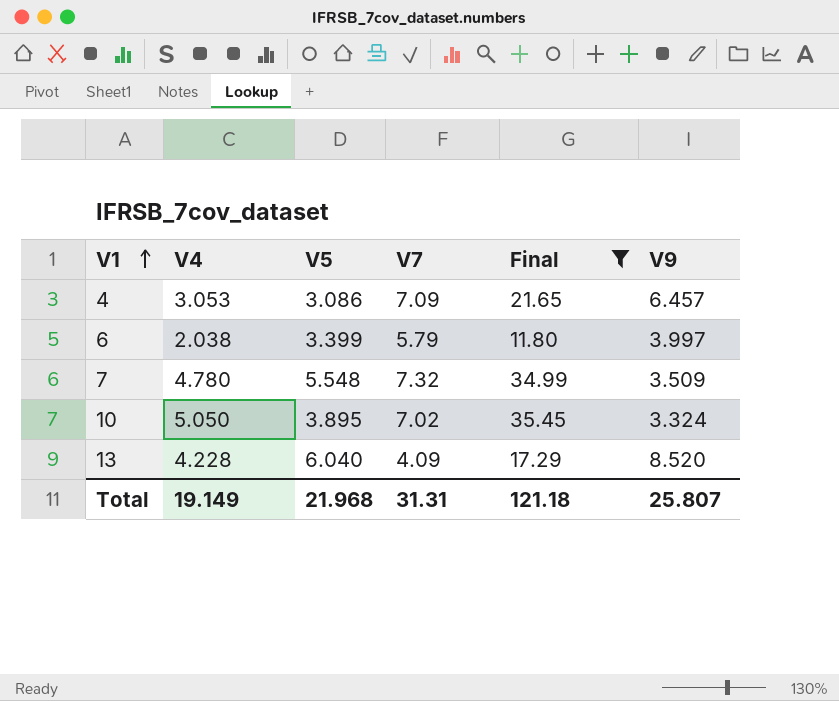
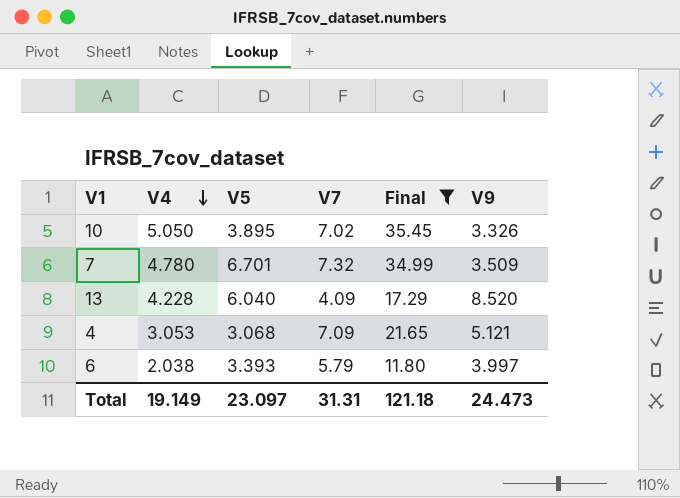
row order: V1 ascending -> V4 descending
10 | V9: 3.324 -> 3.326
7 | V5: 5.548 -> 6.701
4 | V5: 3.086 -> 3.068
4 | V9: 6.457 -> 5.121
6 | V5: 3.399 -> 3.393
Total | V5: 21.968 -> 23.097
Total | V9: 25.807 -> 24.473

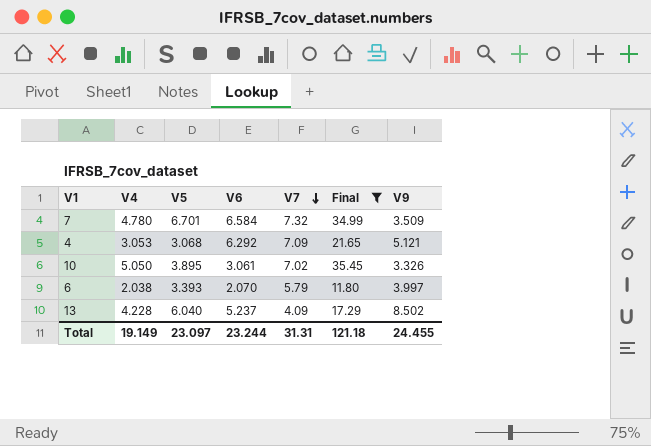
row order: V4 descending -> V7 descending
column V6 | position: none -> 4
13 | V9: 8.520 -> 8.502
Total | V9: 24.473 -> 24.455

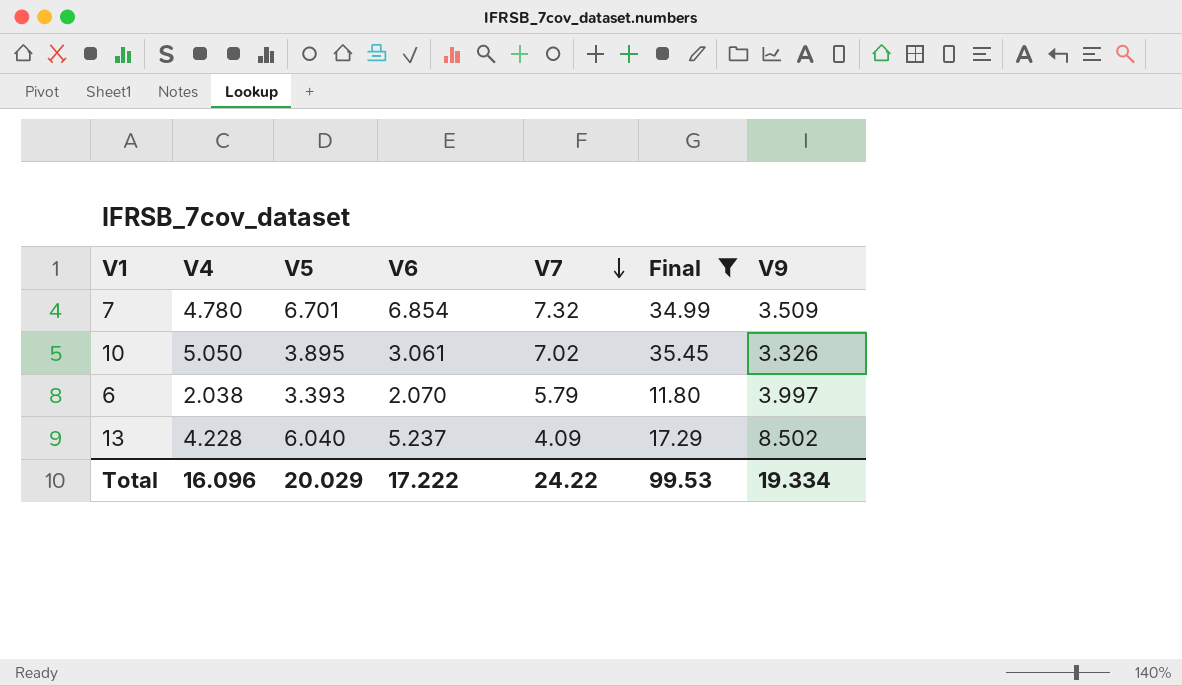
row 4: 3.053 | 3.068 | 6.292 | 7.09 | 21.65 | 5.121 -> none
7 | V6: 6.584 -> 6.854
Total | V4: 19.149 -> 16.096
Total | V5: 23.097 -> 20.029
Total | V6: 23.244 -> 17.222
Total | V7: 31.31 -> 24.22
Total | Final: 121.18 -> 99.53
Total | V9: 24.455 -> 19.334

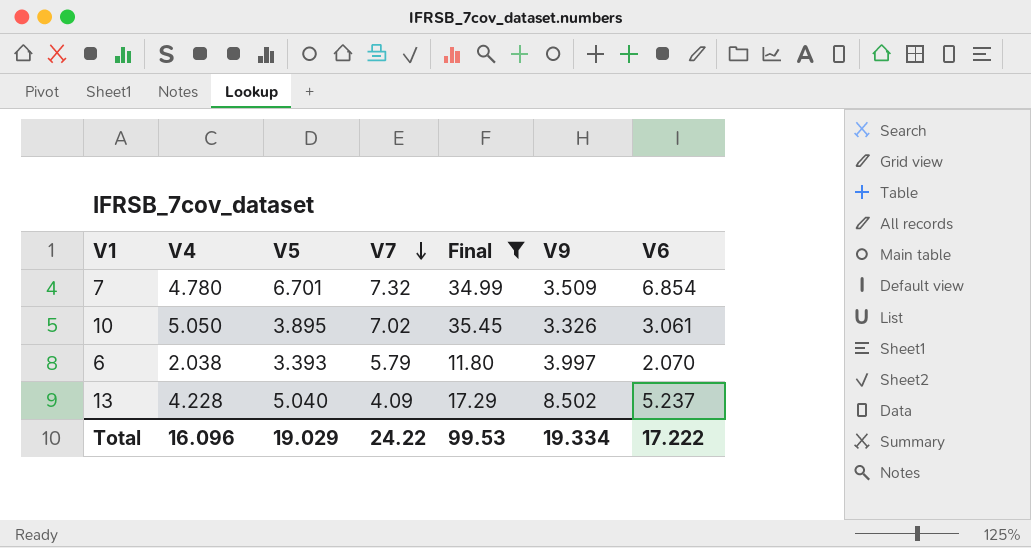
column V6 | position: 4 -> 7
13 | V5: 6.040 -> 5.040
Total | V5: 20.029 -> 19.029

